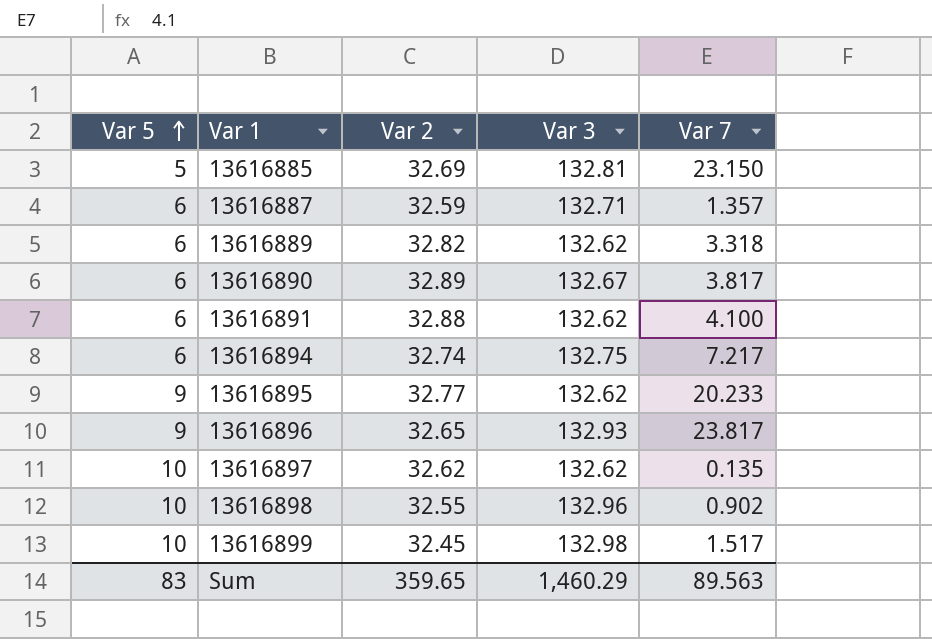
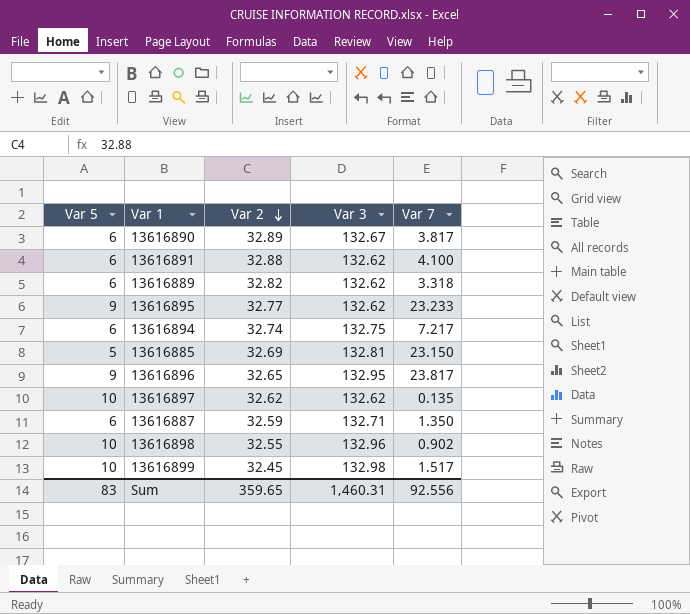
row order: Var 5 ascending -> Var 2 descending
13616895 | Var 7: 20.233 -> 23.233
13616896 | Var 3: 132.93 -> 132.95
13616887 | Var 7: 1.357 -> 1.350
Sum | Var 3: 1,460.29 -> 1,460.31
Sum | Var 7: 89.563 -> 92.556

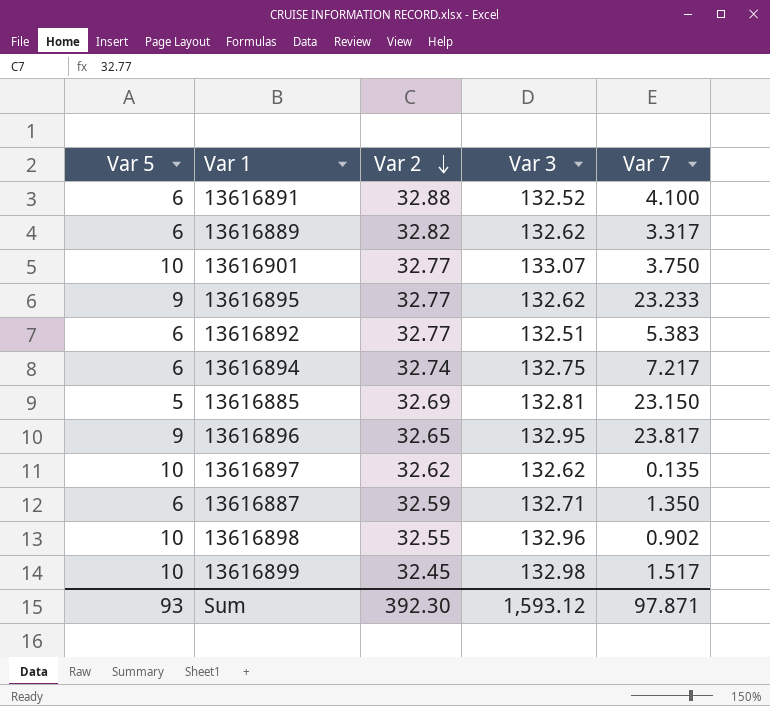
row 13616890: 6 | 32.89 | 132.67 | 3.817 -> none
13616891 | Var 3: 132.62 -> 132.52
13616889 | Var 7: 3.318 -> 3.317
row 13616901: none -> 10 | 32.77 | 133.07 | 3.750
row 13616892: none -> 6 | 32.77 | 132.51 | 5.383
Sum | Var 5: 83 -> 93
Sum | Var 2: 359.65 -> 392.30
Sum | Var 3: 1,460.31 -> 1,593.12
Sum | Var 7: 92.556 -> 97.871

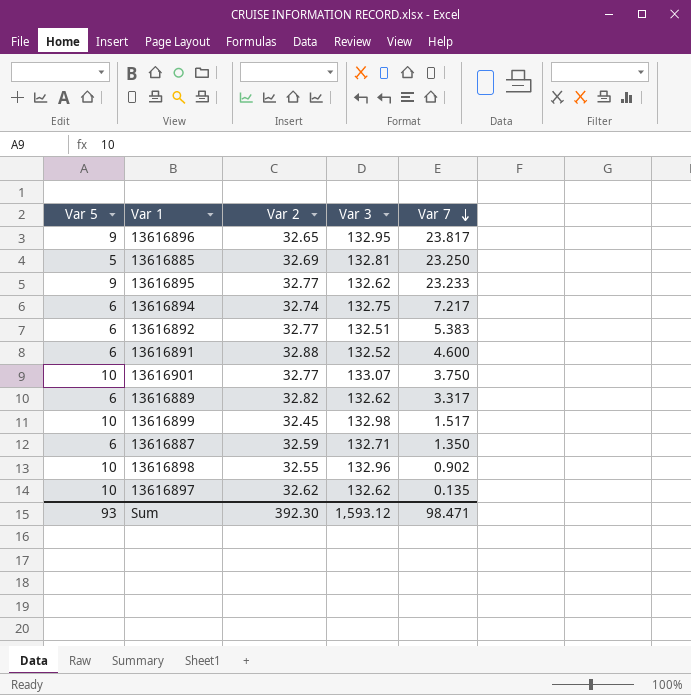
row order: Var 2 descending -> Var 7 descending
13616885 | Var 7: 23.150 -> 23.250
13616891 | Var 7: 4.100 -> 4.600
Sum | Var 7: 97.871 -> 98.471

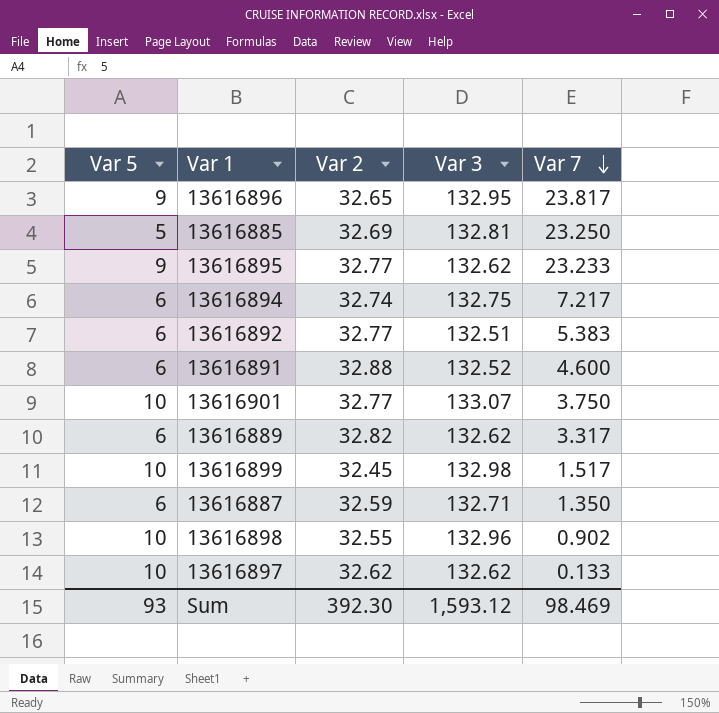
13616897 | Var 7: 0.135 -> 0.133
Sum | Var 7: 98.471 -> 98.469

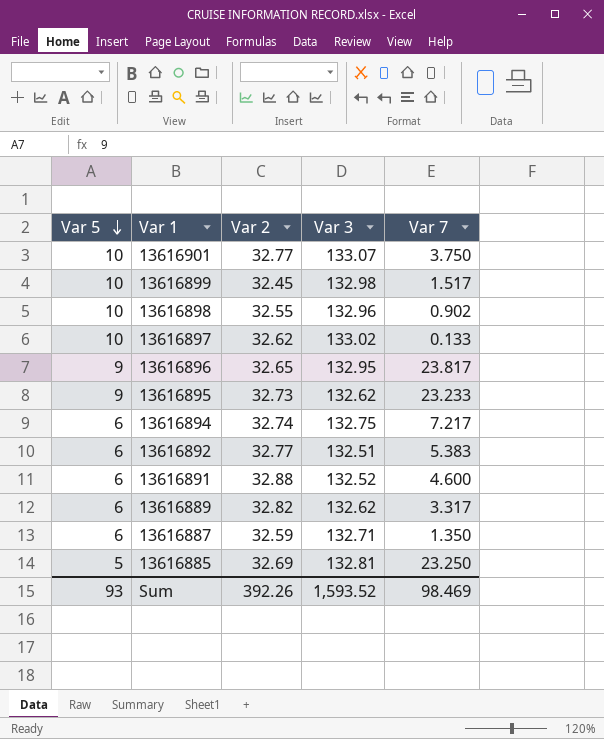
row order: Var 7 descending -> Var 5 descending
13616897 | Var 3: 132.62 -> 133.02
13616895 | Var 2: 32.77 -> 32.73
Sum | Var 2: 392.30 -> 392.26
Sum | Var 3: 1,593.12 -> 1,593.52

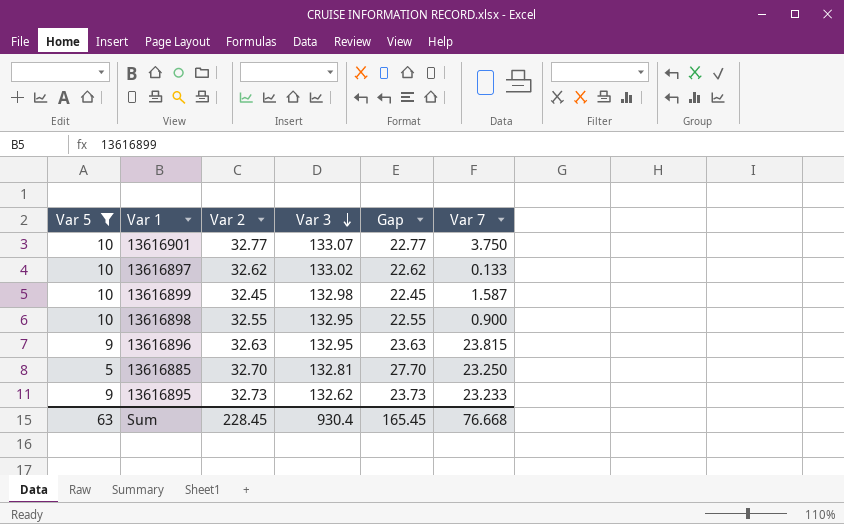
filter: none -> Var 5 != 6
row order: Var 5 descending -> Var 3 descending
column Gap | formula: none -> [Var 2] - [Var 5]
13616899 | Var 7: 1.517 -> 1.587
13616898 | Var 3: 132.96 -> 132.95
13616898 | Var 7: 0.902 -> 0.900
13616896 | Var 2: 32.65 -> 32.63
13616896 | Var 7: 23.817 -> 23.815
13616885 | Var 2: 32.69 -> 32.70
Sum | Var 5: 93 -> 63
Sum | Var 2: 392.26 -> 228.45
Sum | Var 3: 1,593.52 -> 930.4
Sum | Var 7: 98.469 -> 76.668

